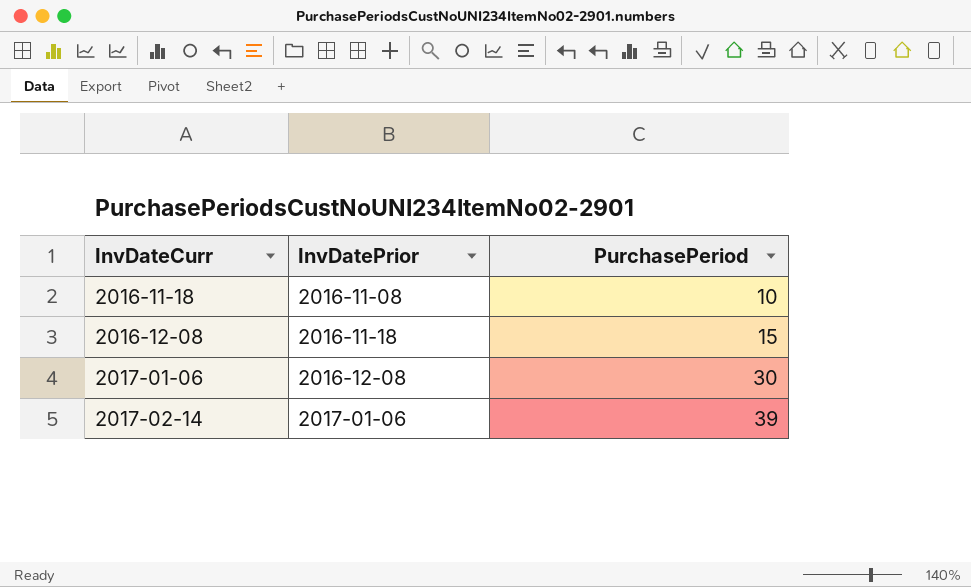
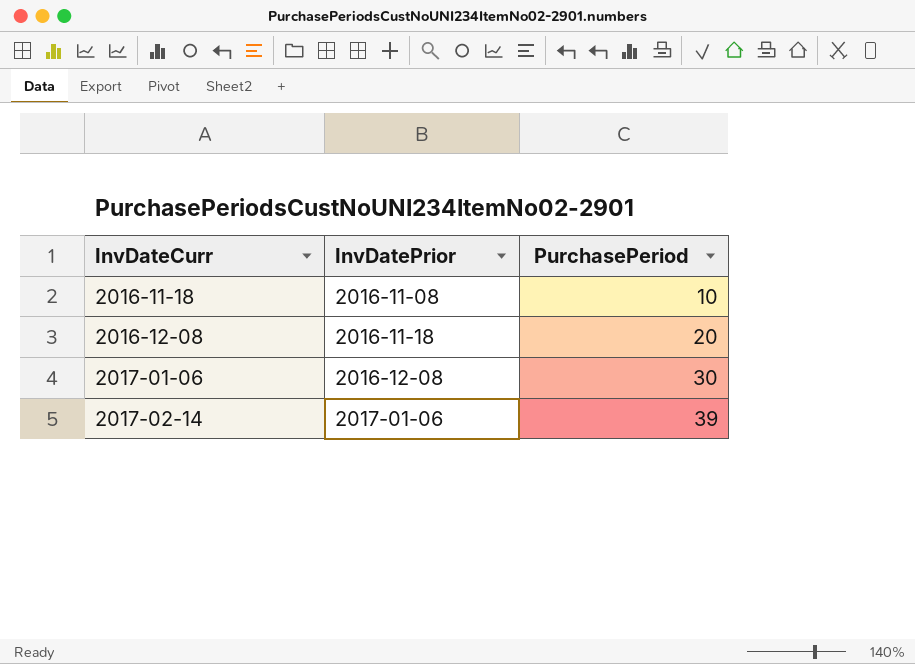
2016-12-08 | PurchasePeriod: 15 -> 20

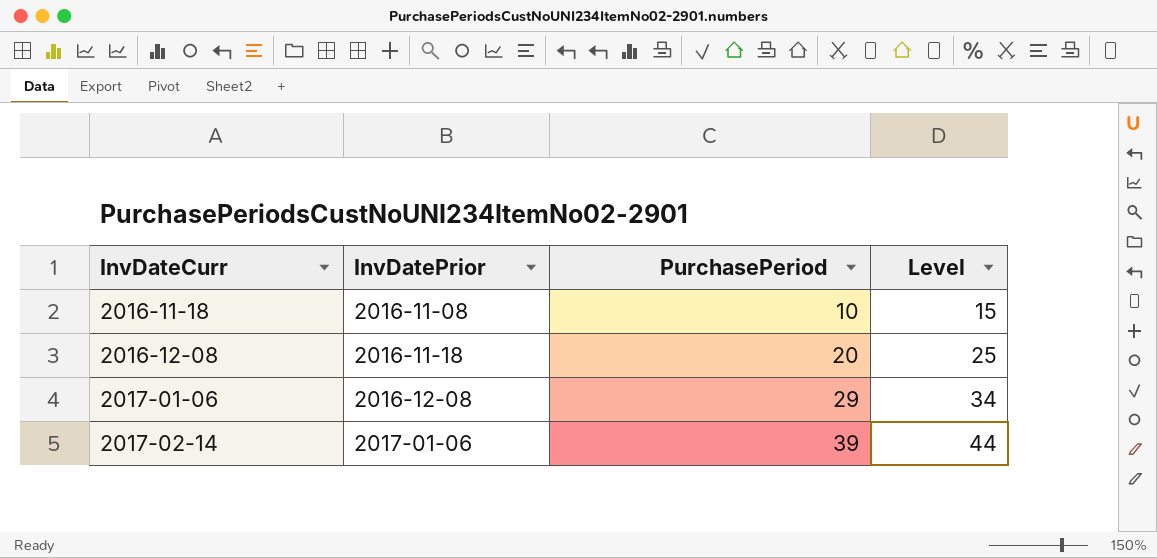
column Level | formula: none -> [PurchasePeriod] + 5
2017-01-06 | PurchasePeriod: 30 -> 29

